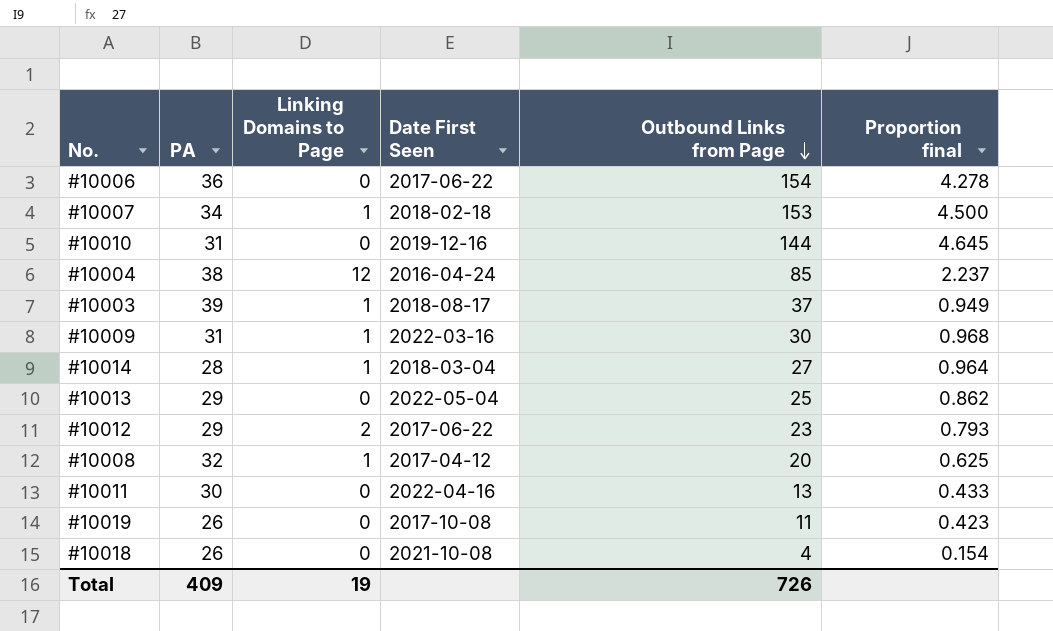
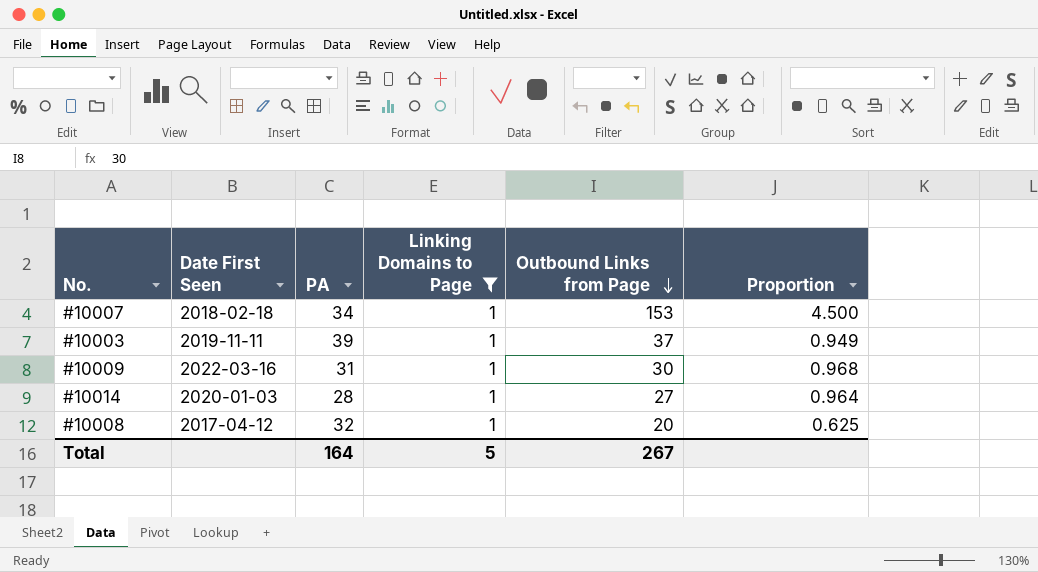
filter: none -> Linking Domains to Page = 1
column Date First Seen | position: 4 -> 2
column name: Proportion final -> Proportion
#10003 | Date First Seen: 2018-08-17 -> 2019-11-11
#10014 | Date First Seen: 2018-03-04 -> 2020-01-03
Total | PA: 409 -> 164
Total | Linking Domains to Page: 19 -> 5
Total | Outbound Links from Page: 726 -> 267

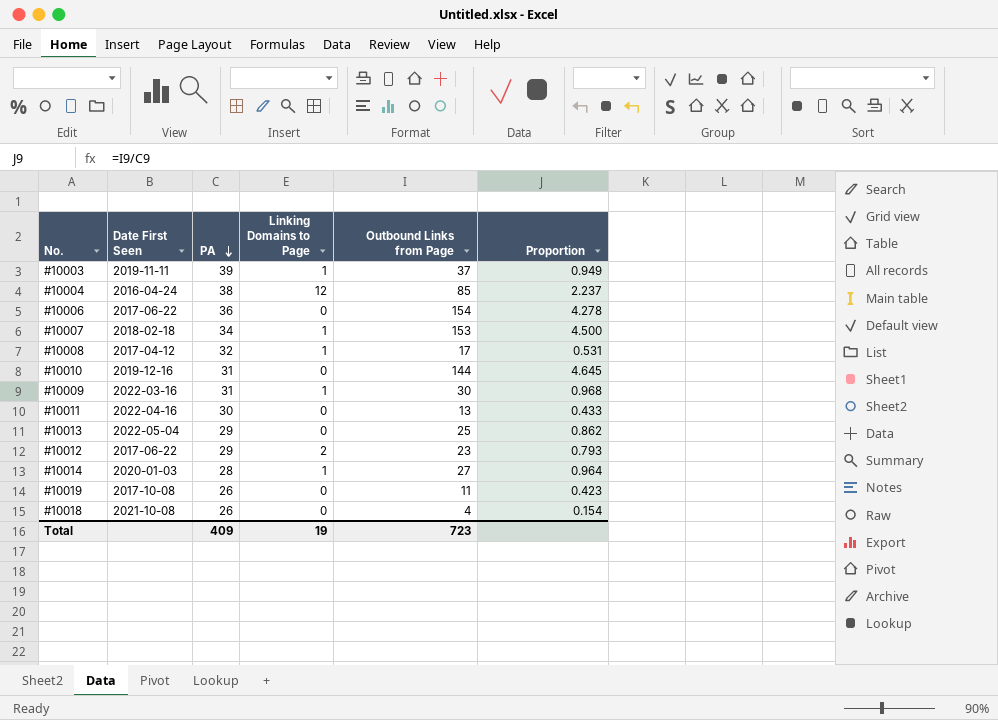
filter: Linking Domains to Page = 1 -> none
row order: Outbound Links from Page descending -> PA descending
#10008 | Outbound Links from Page: 20 -> 17
#10008 | Proportion: 0.625 -> 0.531
Total | PA: 164 -> 409
Total | Linking Domains to Page: 5 -> 19
Total | Outbound Links from Page: 267 -> 723

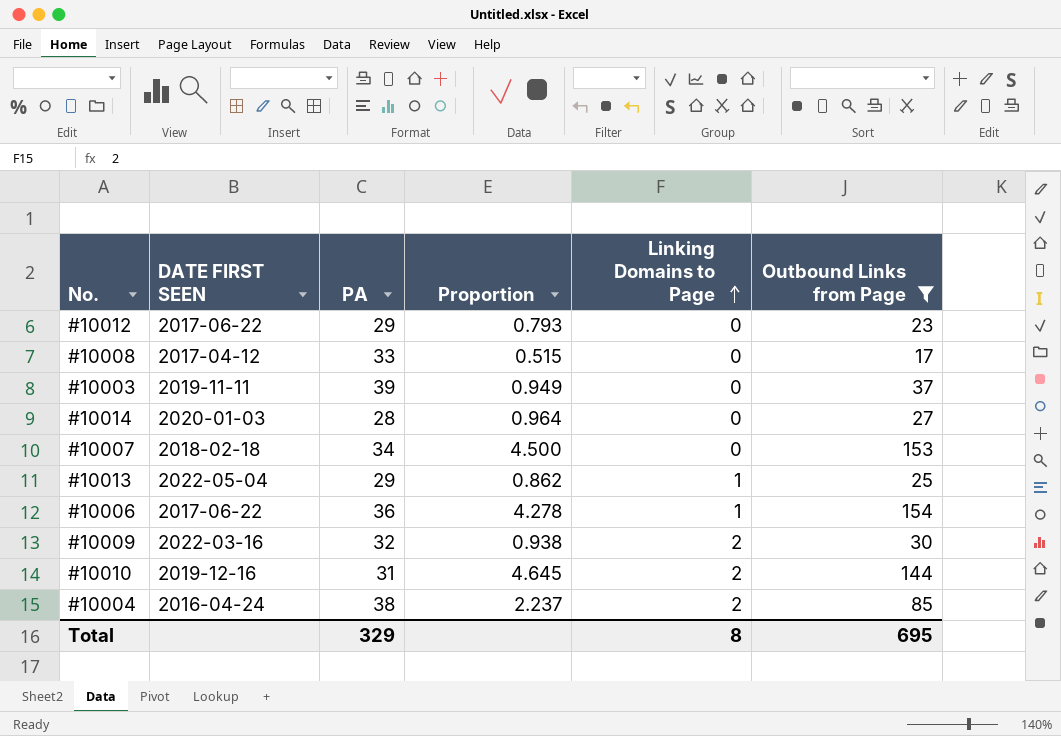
filter: none -> Outbound Links from Page >= 17
row order: PA descending -> Linking Domains to Page ascending
column name: Date First Seen -> DATE FIRST SEEN
column Proportion | position: 6 -> 4
#10012 | Linking Domains to Page: 2 -> 0
#10008 | PA: 32 -> 33
#10008 | Proportion: 0.531 -> 0.515
#10008 | Linking Domains to Page: 1 -> 0
#10003 | Linking Domains to Page: 1 -> 0
#10014 | Linking Domains to Page: 1 -> 0
#10007 | Linking Domains to Page: 1 -> 0
#10013 | Linking Domains to Page: 0 -> 1
#10006 | Linking Domains to Page: 0 -> 1
#10009 | PA: 31 -> 32
#10009 | Proportion: 0.968 -> 0.938
#10009 | Linking Domains to Page: 1 -> 2
#10010 | Linking Domains to Page: 0 -> 2
#10004 | Linking Domains to Page: 12 -> 2
Total | PA: 409 -> 329
Total | Linking Domains to Page: 19 -> 8
Total | Outbound Links from Page: 723 -> 695

